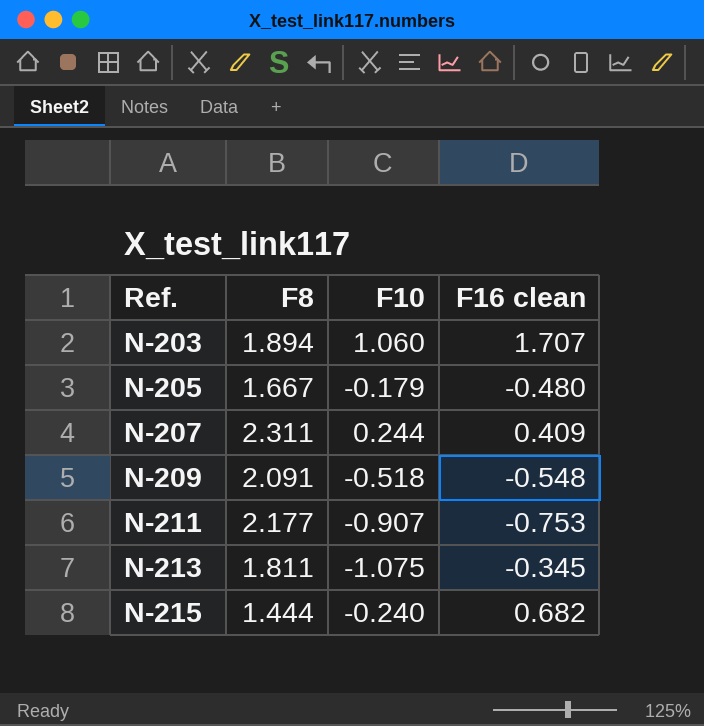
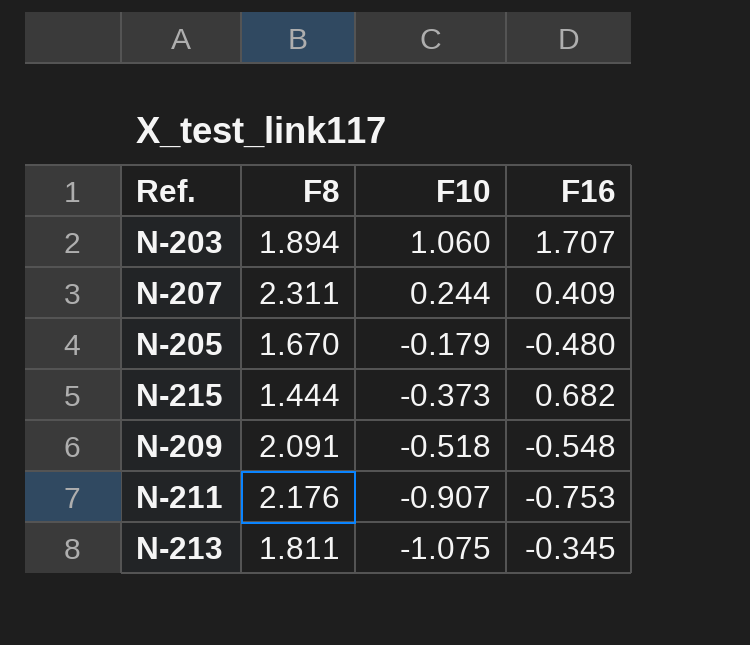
row order: Ref. ascending -> F10 descending
column name: F16 clean -> F16
N-205 | F8: 1.667 -> 1.670
N-215 | F10: -0.240 -> -0.373
N-211 | F8: 2.177 -> 2.176

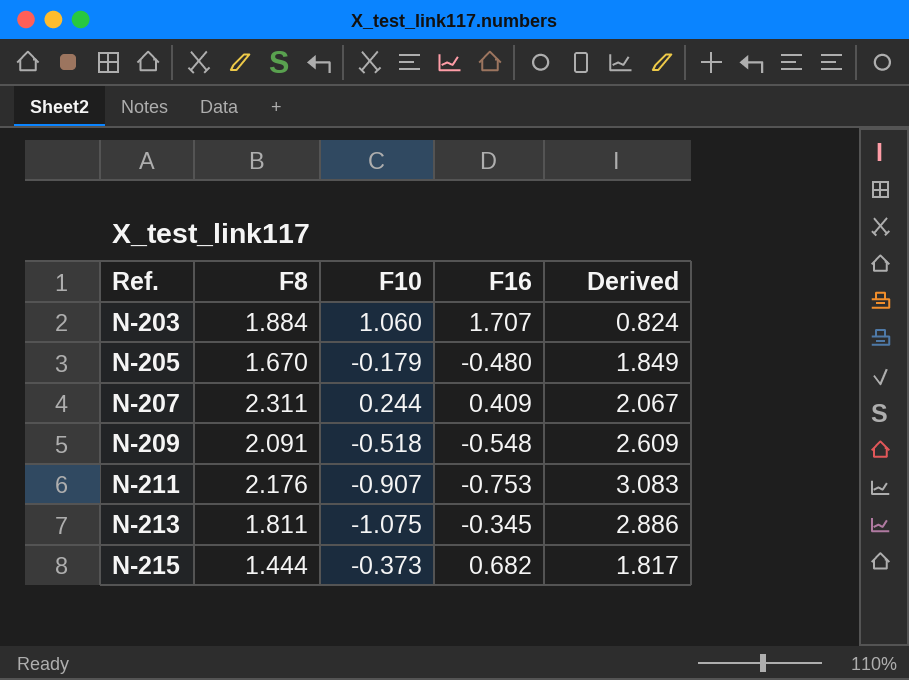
row order: F10 descending -> Ref. ascending
column Derived | formula: none -> [F8] - [F10]
N-203 | F8: 1.894 -> 1.884

